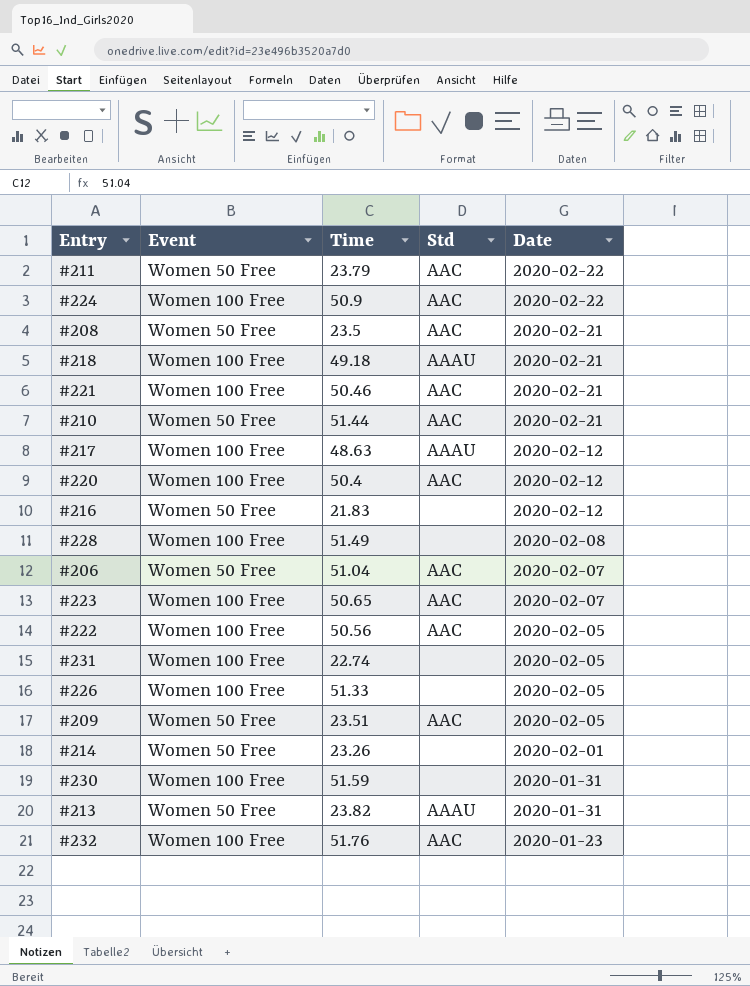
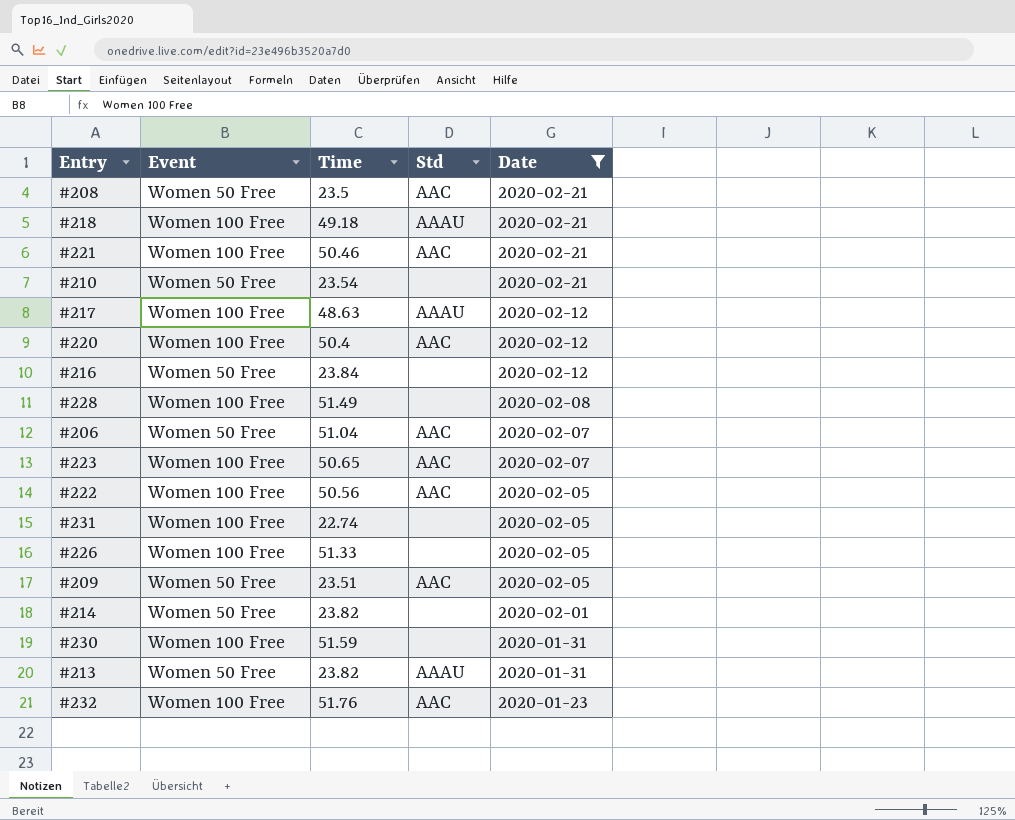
filter: none -> Date != 2020-02-22
#210 | Time: 51.44 -> 23.54
#210 | Std: AAC -> none
#216 | Time: 21.83 -> 23.84
#214 | Time: 23.26 -> 23.82

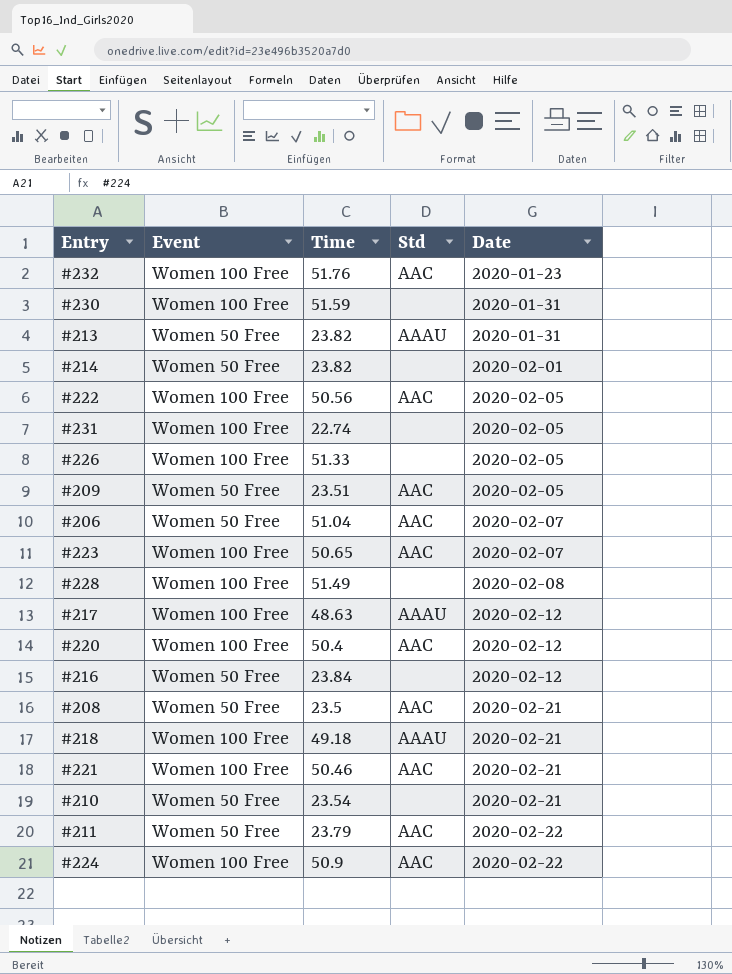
filter: Date != 2020-02-22 -> none
row order: Date descending -> Date ascending

